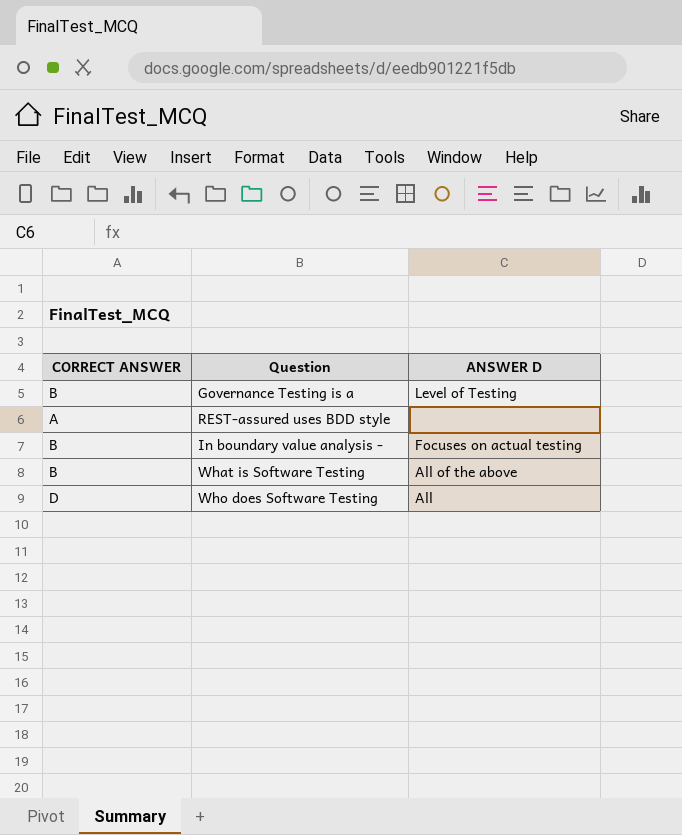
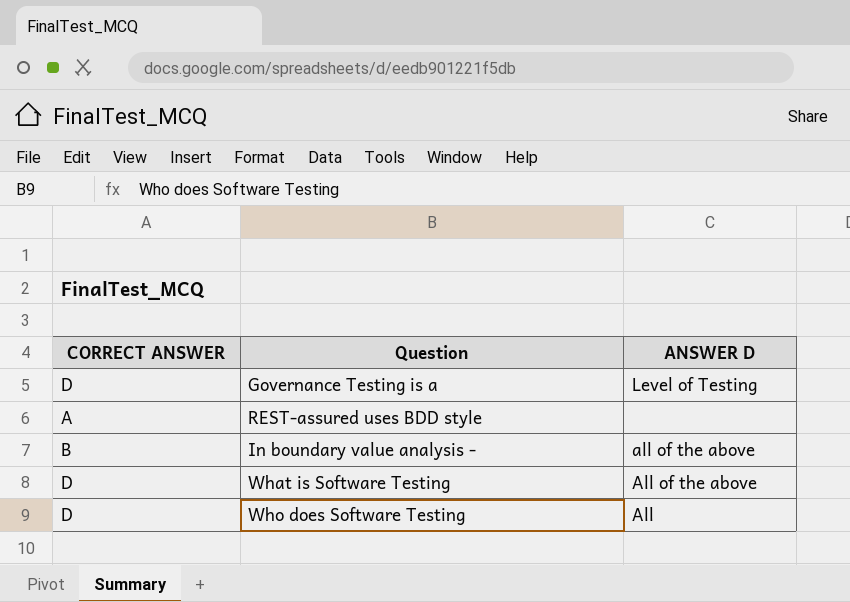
Governance Testing is a | CORRECT ANSWER: B -> D
In boundary value analysis - | ANSWER D: Focuses on actual testing -> all of the above
What is Software Testing | CORRECT ANSWER: B -> D

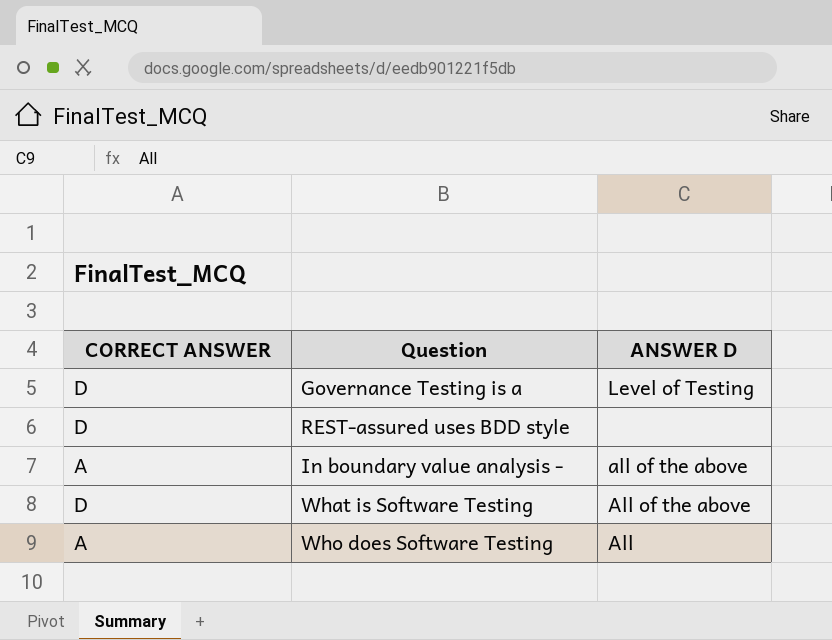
REST-assured uses BDD style | CORRECT ANSWER: A -> D
In boundary value analysis - | CORRECT ANSWER: B -> A
Who does Software Testing | CORRECT ANSWER: D -> A

